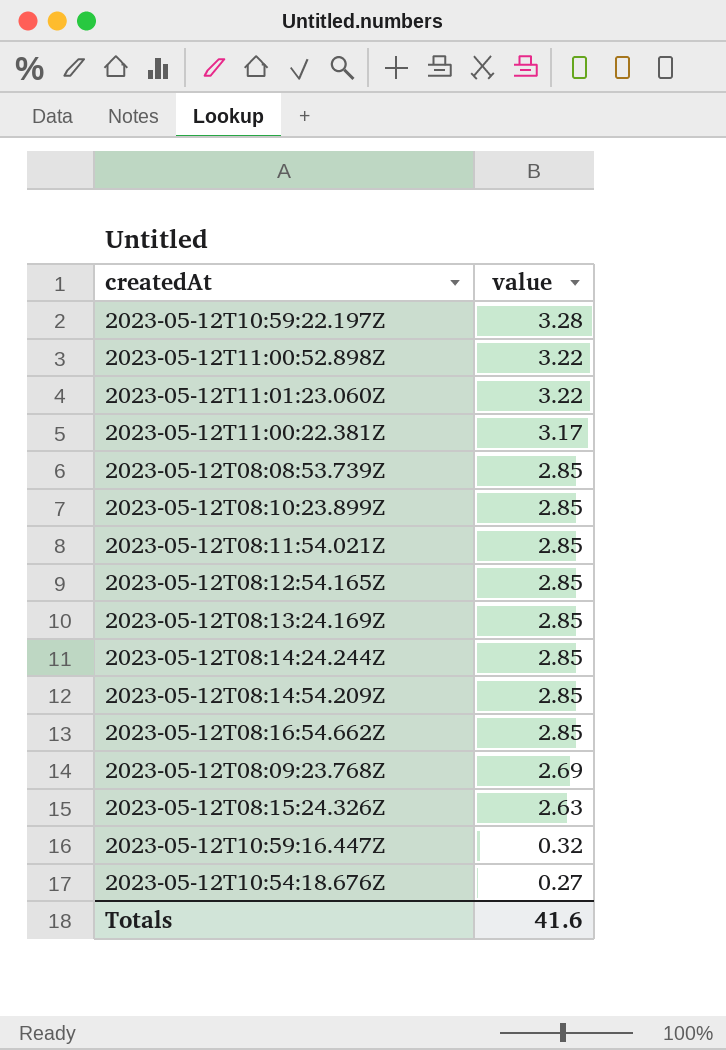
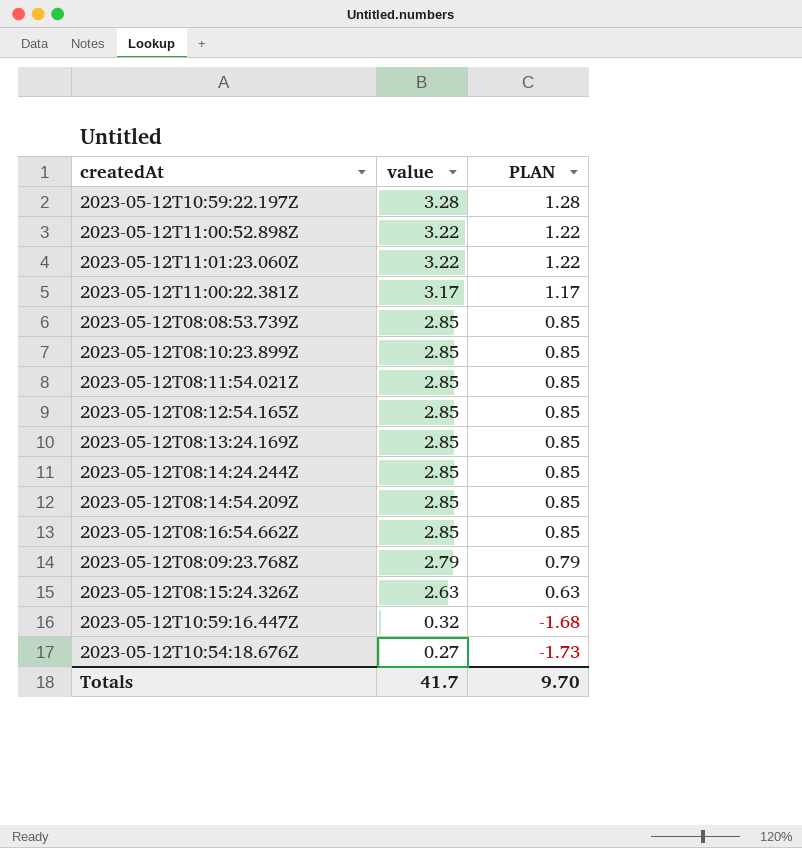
column PLAN | formula: none -> [value] - 2
2023-05-12T08:09:23.768Z | value: 2.69 -> 2.79
Totals | value: 41.6 -> 41.7

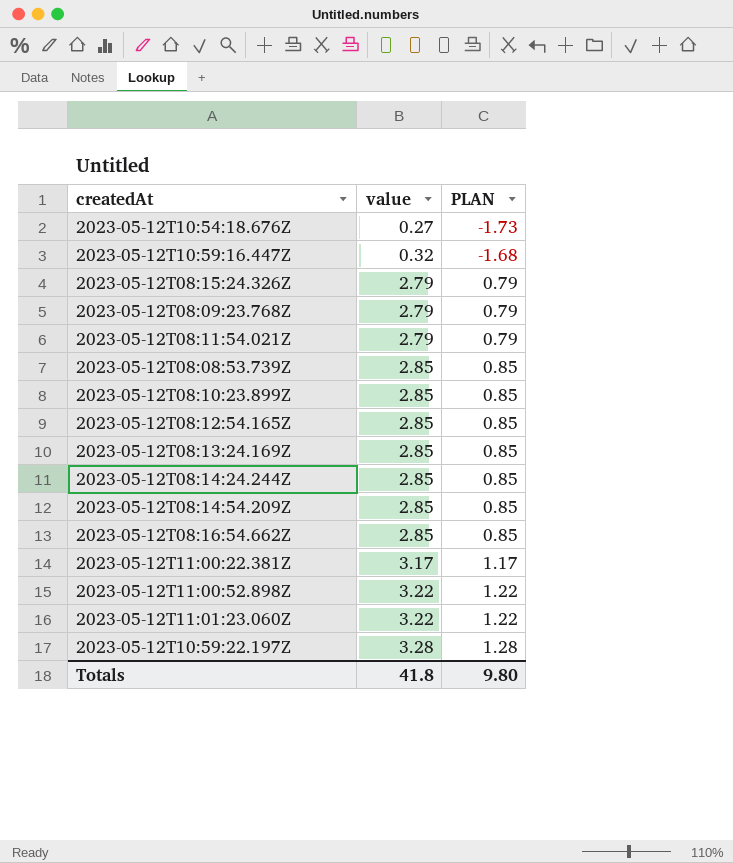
row order: value descending -> value ascending
2023-05-12T08:15:24.326Z | value: 2.63 -> 2.79
2023-05-12T08:15:24.326Z | PLAN: 0.63 -> 0.79
2023-05-12T08:11:54.021Z | value: 2.85 -> 2.79
2023-05-12T08:11:54.021Z | PLAN: 0.85 -> 0.79
Totals | value: 41.7 -> 41.8
Totals | PLAN: 9.70 -> 9.80

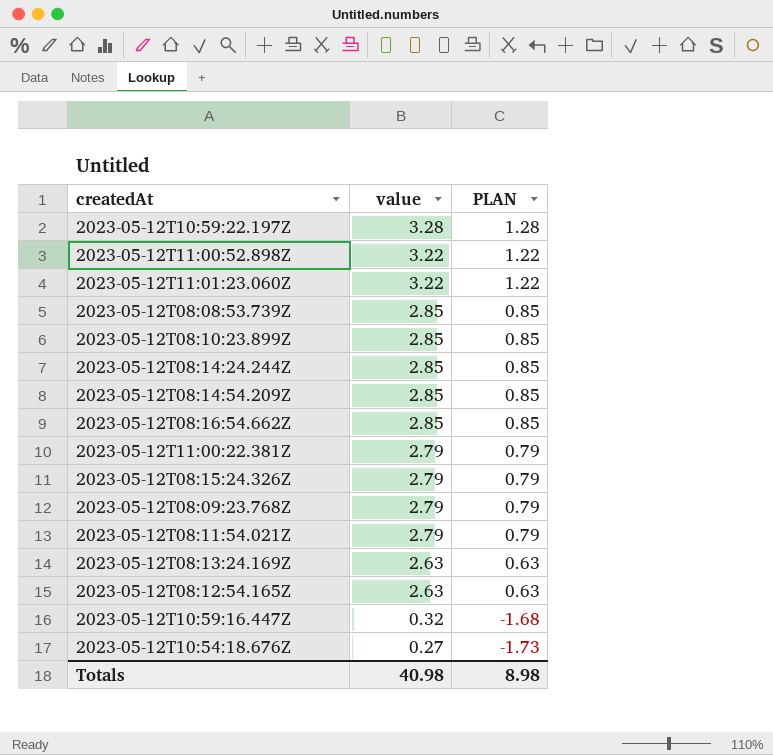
row order: value ascending -> value descending
2023-05-12T11:00:22.381Z | value: 3.17 -> 2.79
2023-05-12T11:00:22.381Z | PLAN: 1.17 -> 0.79
2023-05-12T08:13:24.169Z | value: 2.85 -> 2.63
2023-05-12T08:13:24.169Z | PLAN: 0.85 -> 0.63
2023-05-12T08:12:54.165Z | value: 2.85 -> 2.63
2023-05-12T08:12:54.165Z | PLAN: 0.85 -> 0.63
Totals | value: 41.8 -> 40.98
Totals | PLAN: 9.80 -> 8.98

